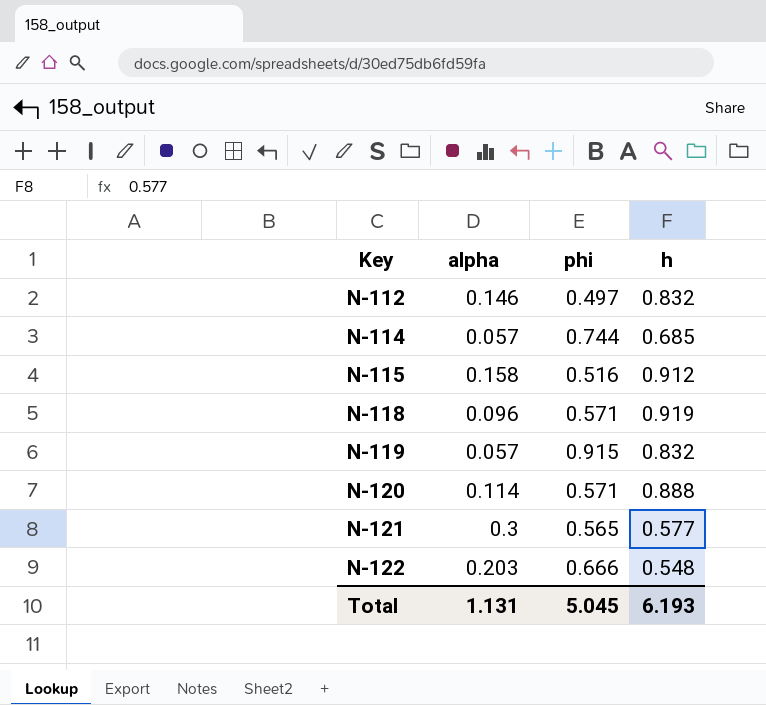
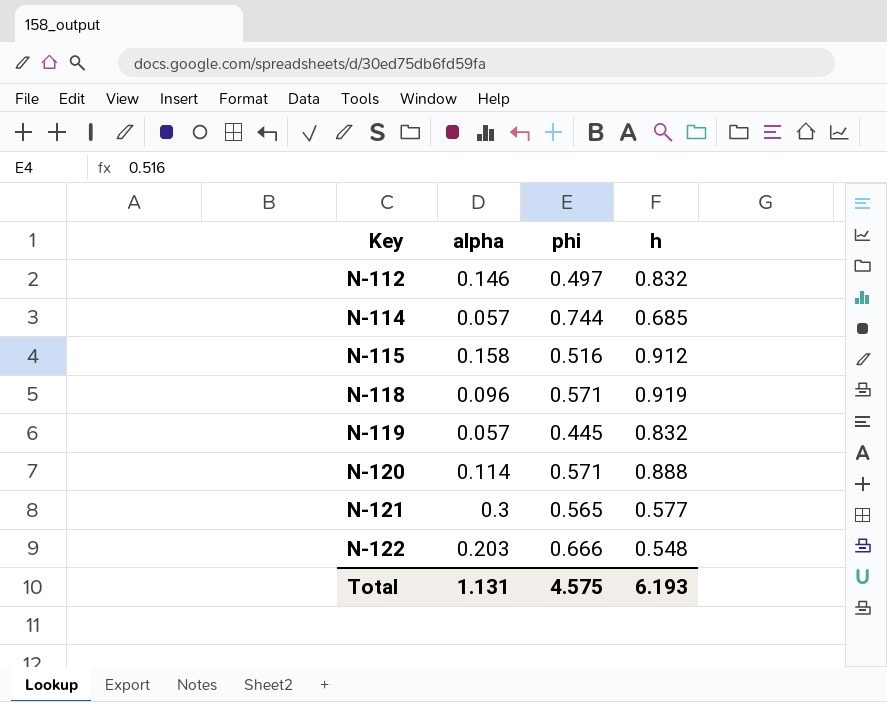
N-119 | phi: 0.915 -> 0.445
Total | phi: 5.045 -> 4.575

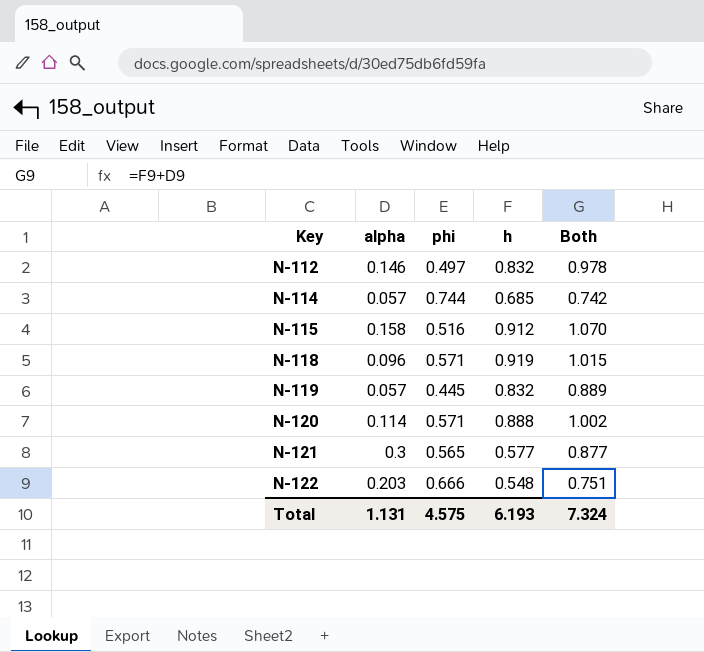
column Both | formula: none -> [alpha] + [h]

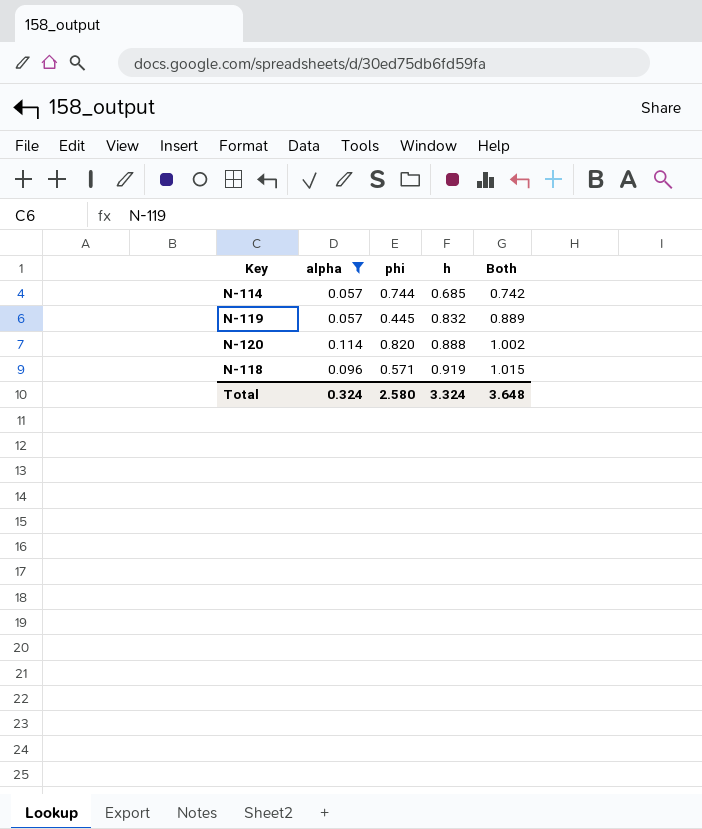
filter: none -> alpha <= 0.114
row order: Key ascending -> h ascending
N-120 | phi: 0.571 -> 0.820
Total | alpha: 1.131 -> 0.324
Total | phi: 4.575 -> 2.580
Total | h: 6.193 -> 3.324
Total | Both: 7.324 -> 3.648

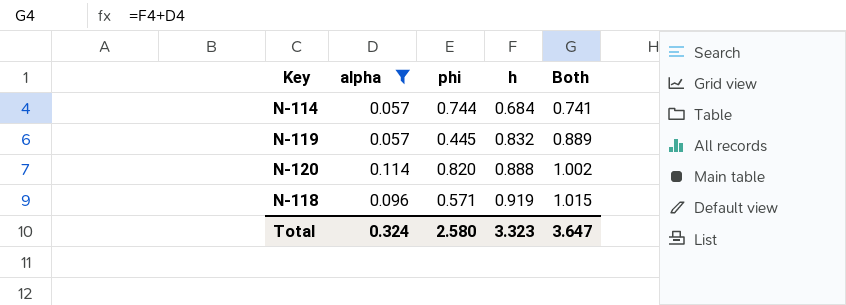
N-114 | h: 0.685 -> 0.684
N-114 | Both: 0.742 -> 0.741
Total | h: 3.324 -> 3.323
Total | Both: 3.648 -> 3.647

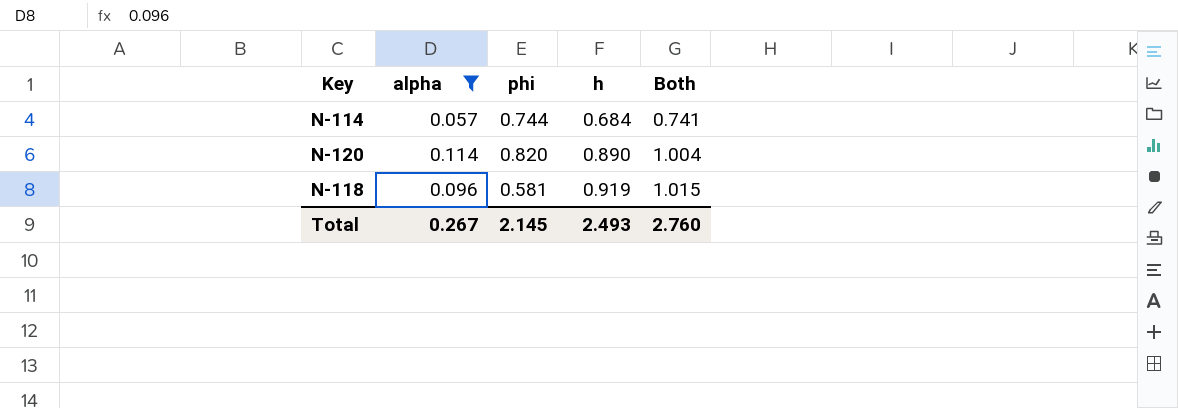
row N-119: 0.057 | 0.445 | 0.832 | 0.889 -> none
N-120 | h: 0.888 -> 0.890
N-120 | Both: 1.002 -> 1.004
N-118 | phi: 0.571 -> 0.581
Total | alpha: 0.324 -> 0.267
Total | phi: 2.580 -> 2.145
Total | h: 3.323 -> 2.493
Total | Both: 3.647 -> 2.760

